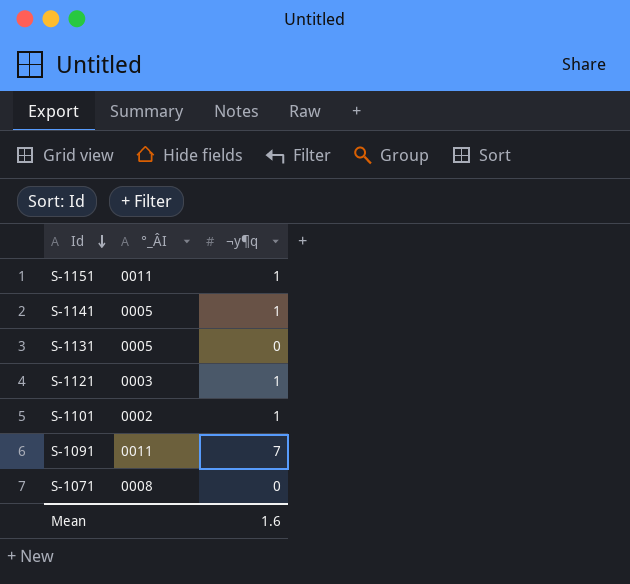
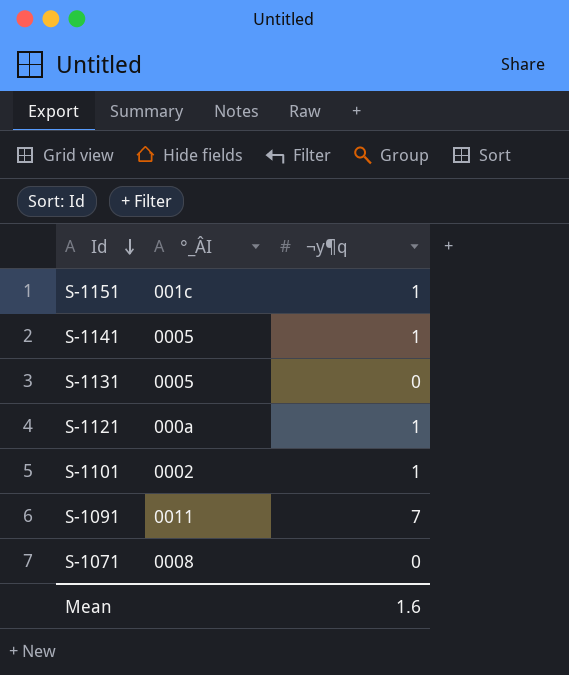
S-1151 | °_ÂI: 0011 -> 001c
S-1121 | °_ÂI: 0003 -> 000a

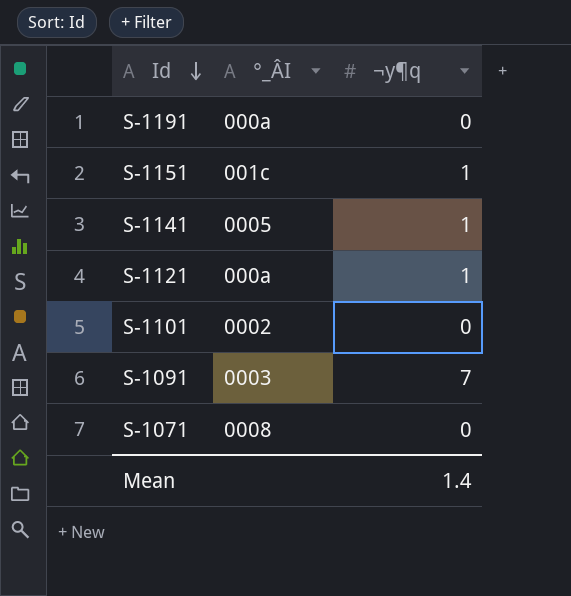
row S-1131: 0005 | 0 -> none
row S-1191: none -> 000a | 0
S-1101 | ¬y¶q: 1 -> 0
S-1091 | °_ÂI: 0011 -> 0003
Mean | ¬y¶q: 1.6 -> 1.4

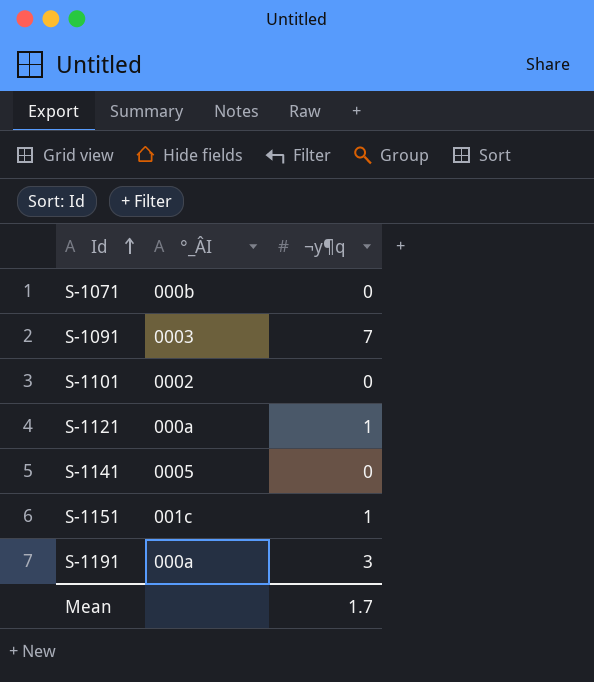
row order: Id descending -> Id ascending
S-1071 | °_ÂI: 0008 -> 000b
S-1141 | ¬y¶q: 1 -> 0
S-1191 | ¬y¶q: 0 -> 3
Mean | ¬y¶q: 1.4 -> 1.7

